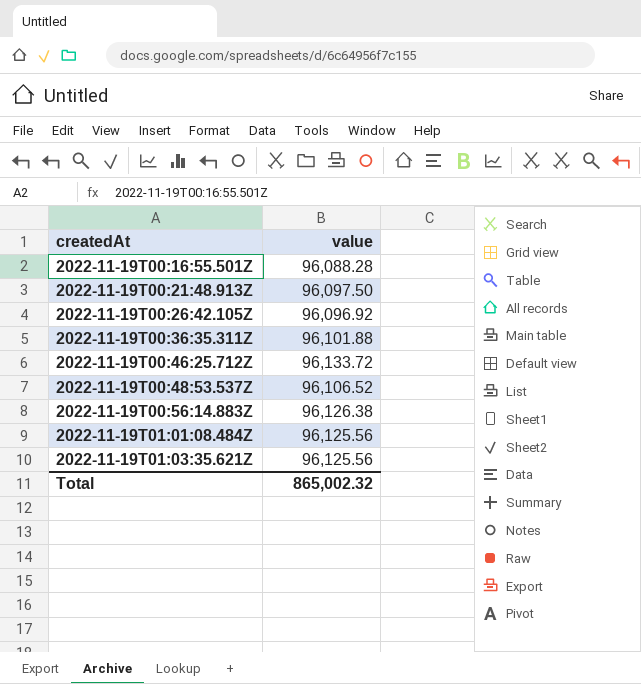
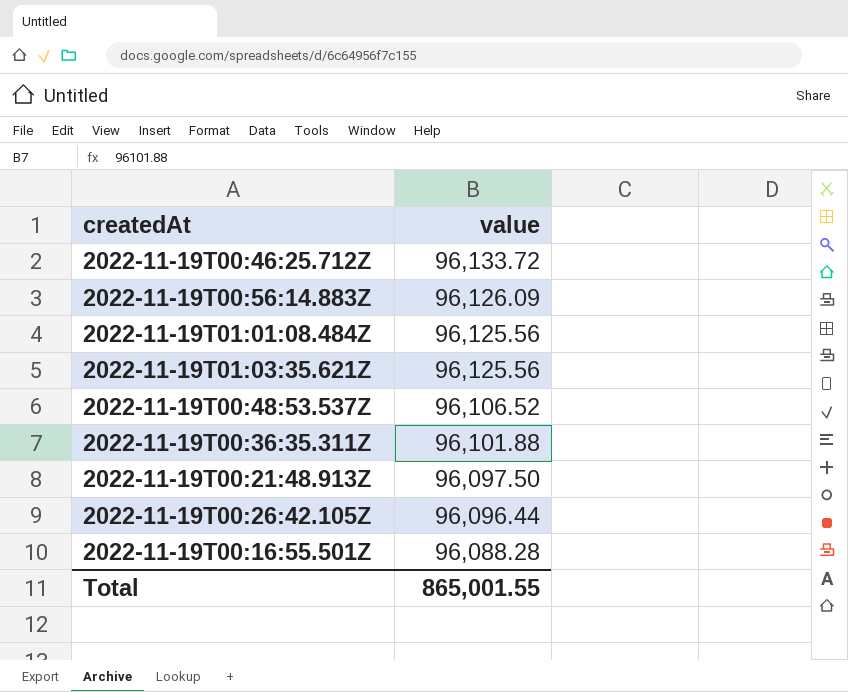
row order: createdAt ascending -> value descending
2022-11-19T00:56:14.883Z | value: 96,126.38 -> 96,126.09
2022-11-19T00:26:42.105Z | value: 96,096.92 -> 96,096.44
Total | value: 865,002.32 -> 865,001.55

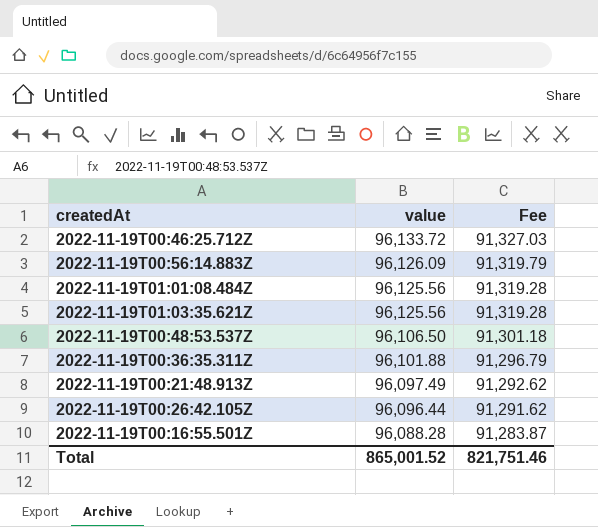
column Fee | formula: none -> [value] * 0.95
2022-11-19T00:48:53.537Z | value: 96,106.52 -> 96,106.50
2022-11-19T00:21:48.913Z | value: 96,097.50 -> 96,097.49
Total | value: 865,001.55 -> 865,001.52

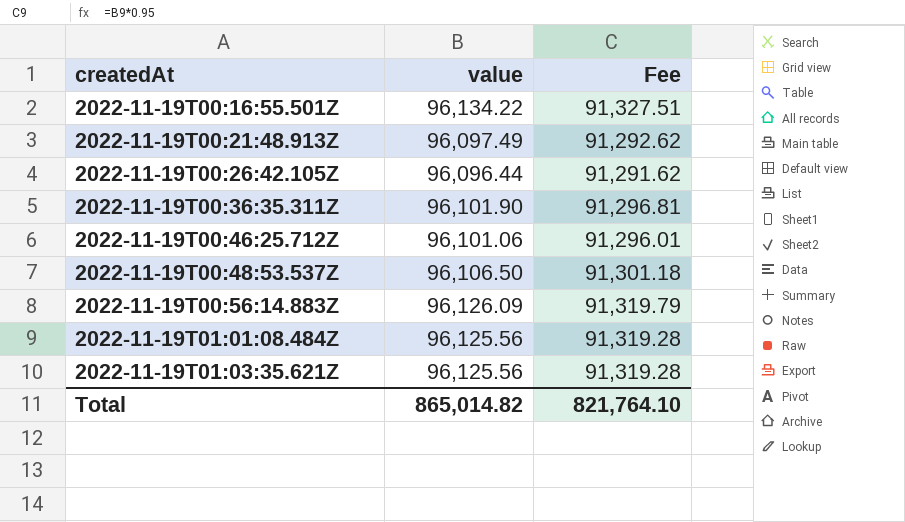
row order: value descending -> createdAt ascending
2022-11-19T00:16:55.501Z | value: 96,088.28 -> 96,134.22
2022-11-19T00:16:55.501Z | Fee: 91,283.87 -> 91,327.51
2022-11-19T00:36:35.311Z | value: 96,101.88 -> 96,101.90
2022-11-19T00:36:35.311Z | Fee: 91,296.79 -> 91,296.81
2022-11-19T00:46:25.712Z | value: 96,133.72 -> 96,101.06
2022-11-19T00:46:25.712Z | Fee: 91,327.03 -> 91,296.01
Total | value: 865,001.52 -> 865,014.82
Total | Fee: 821,751.46 -> 821,764.10

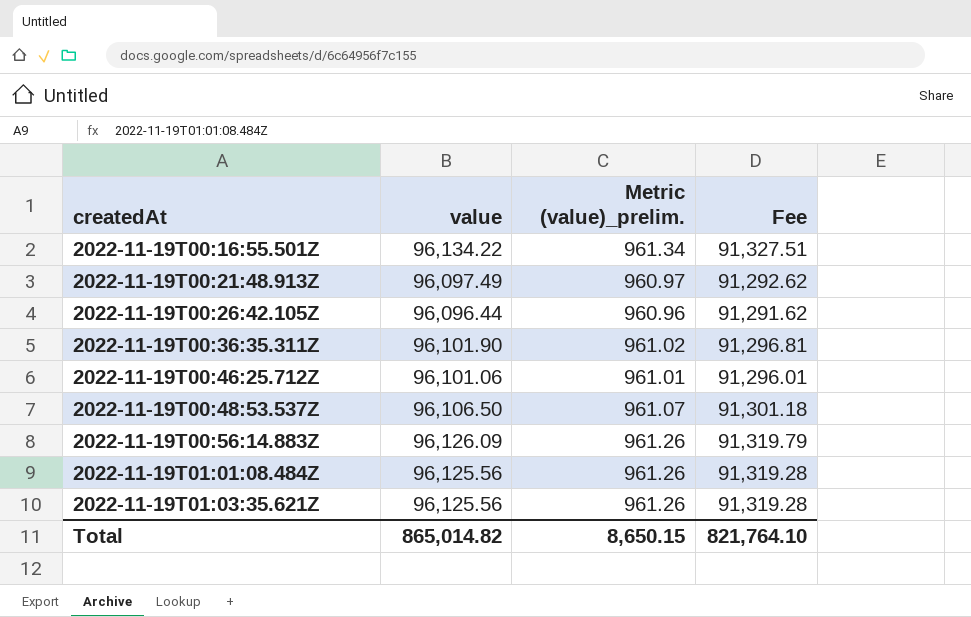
column Metric (value)_prelim. | formula: none -> [value] * 0.01

